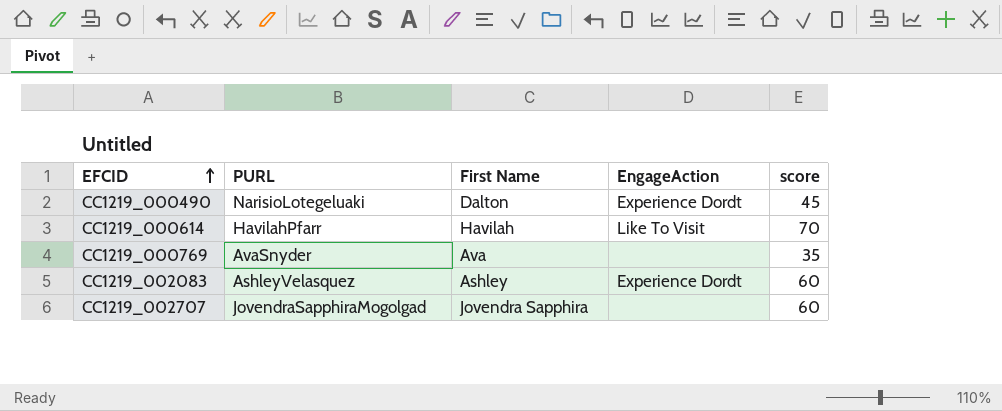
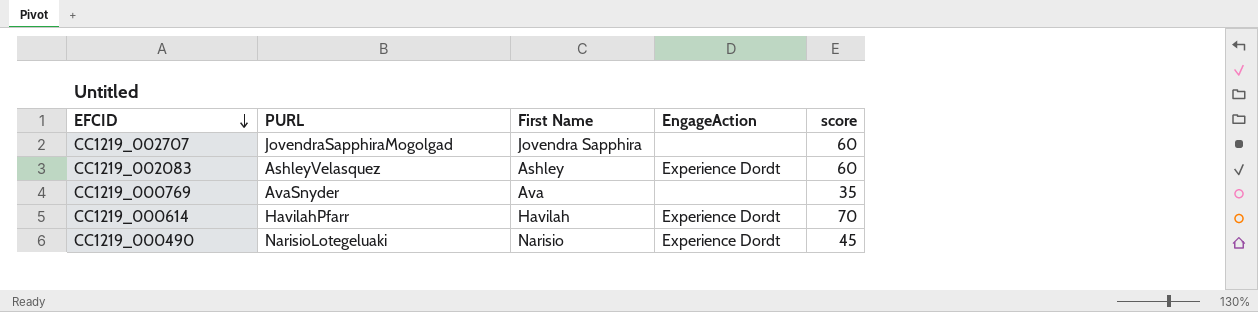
row order: EFCID ascending -> EFCID descending
CC1219_000614 | EngageAction: Like To Visit -> Experience Dordt
CC1219_000490 | First Name: Dalton -> Narisio

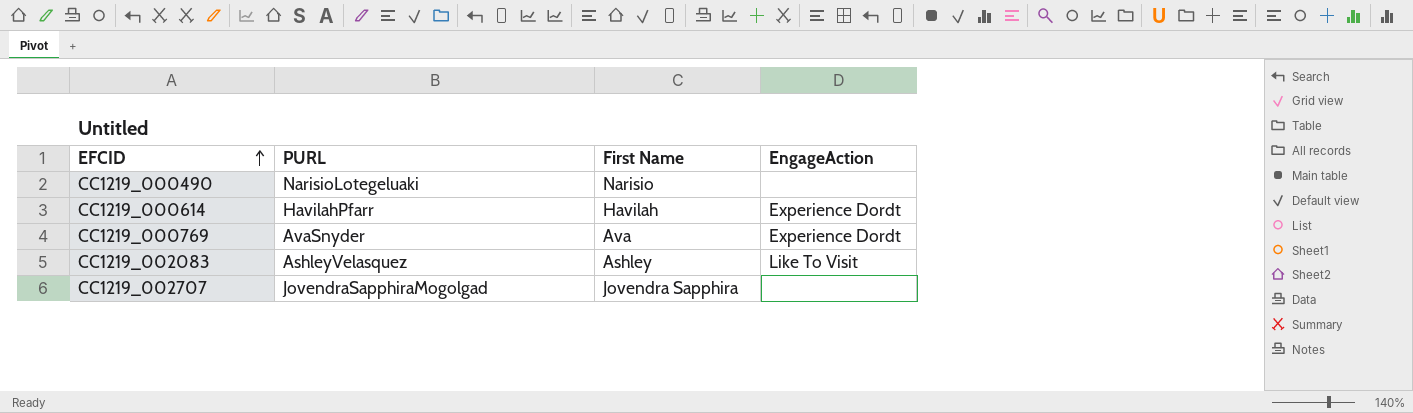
row order: EFCID descending -> EFCID ascending
column score | position: 5 -> none
CC1219_000490 | EngageAction: Experience Dordt -> none
CC1219_000769 | EngageAction: none -> Experience Dordt
CC1219_002083 | EngageAction: Experience Dordt -> Like To Visit

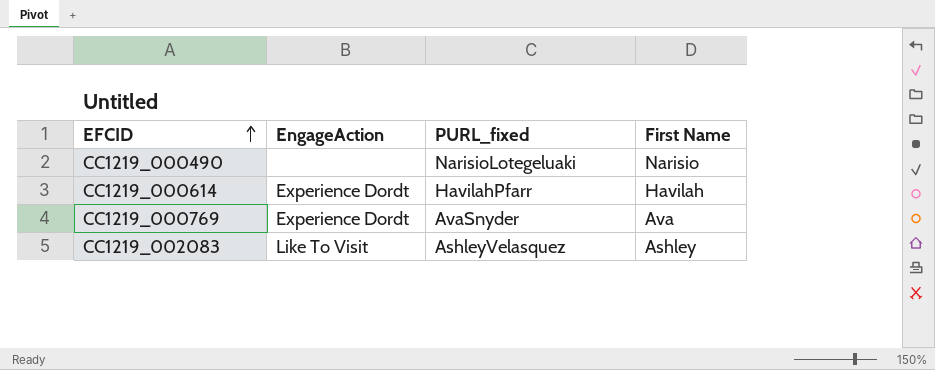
column EngageAction | position: 4 -> 2
column name: PURL -> PURL_fixed
row CC1219_002707: JovendraSapphiraMogolgad | Jovendra Sapphira | none -> none

